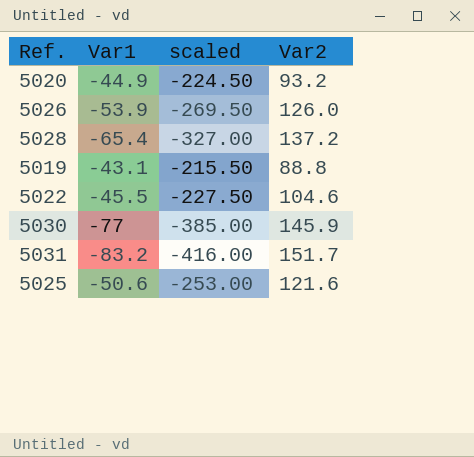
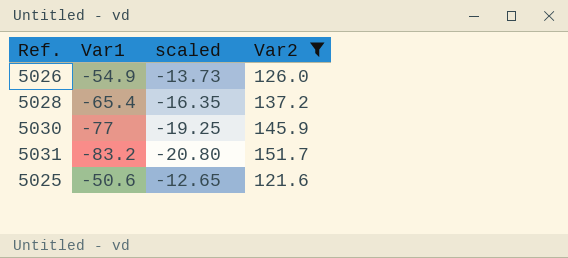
filter: none -> Var2 >= 121.6
column scaled | formula: [Var1] * 5 -> [Var1] * 0.25
5026 | Var1: -53.9 -> -54.9

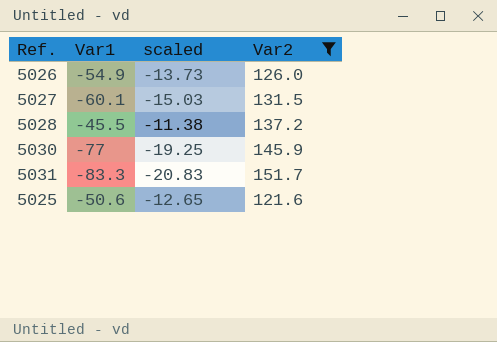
row 5027: none -> -60.1 | -15.03 | 131.5
5028 | Var1: -65.4 -> -45.5
5028 | scaled: -16.35 -> -11.38
5031 | Var1: -83.2 -> -83.3
5031 | scaled: -20.80 -> -20.83

